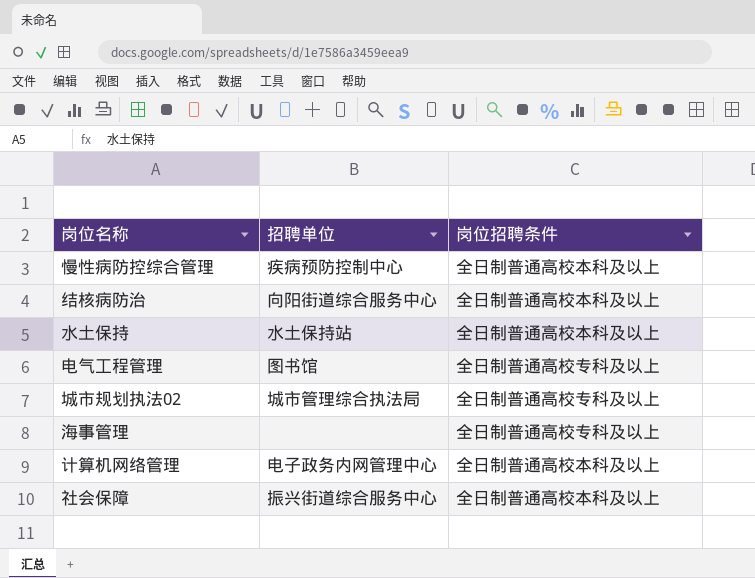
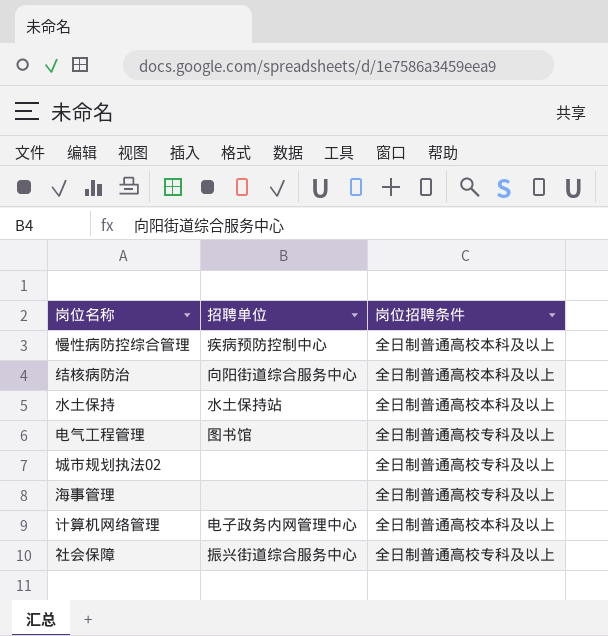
城市规划执法02 | 招聘单位: 城市管理综合执法局 -> none
社会保障 | 岗位招聘条件: 全日制普通高校本科及以上 -> 全日制普通高校专科及以上

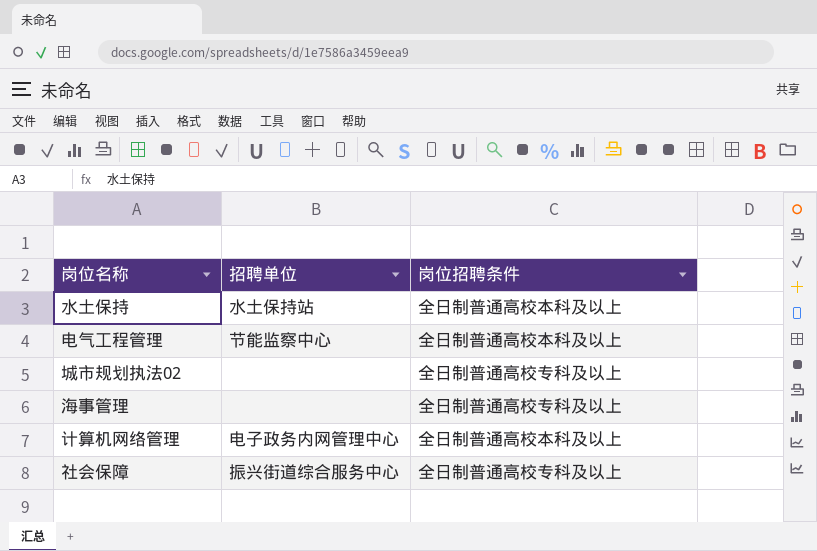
row 慢性病防控综合管理: 疾病预防控制中心 | 全日制普通高校本科及以上 -> none
row 结核病防治: 向阳街道综合服务中心 | 全日制普通高校本科及以上 -> none
电气工程管理 | 招聘单位: 图书馆 -> 节能监察中心
电气工程管理 | 岗位招聘条件: 全日制普通高校专科及以上 -> 全日制普通高校本科及以上

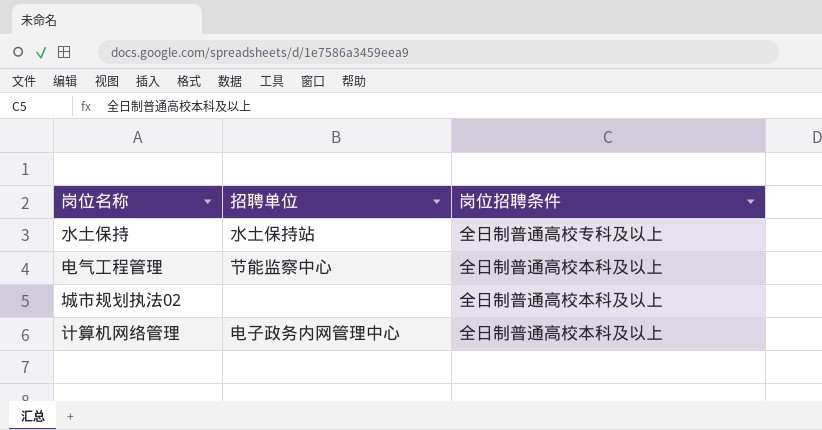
row 海事管理: none | 全日制普通高校专科及以上 -> none
row 社会保障: 振兴街道综合服务中心 | 全日制普通高校专科及以上 -> none
水土保持 | 岗位招聘条件: 全日制普通高校本科及以上 -> 全日制普通高校专科及以上
城市规划执法02 | 岗位招聘条件: 全日制普通高校专科及以上 -> 全日制普通高校本科及以上

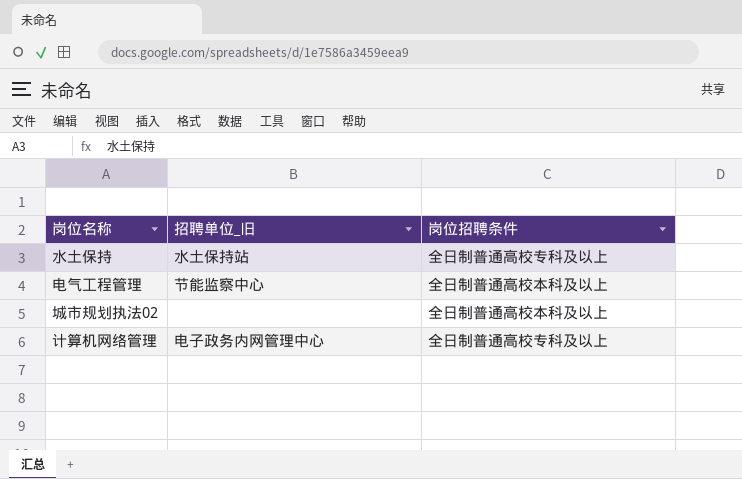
column name: 招聘单位 -> 招聘单位_旧
计算机网络管理 | 岗位招聘条件: 全日制普通高校本科及以上 -> 全日制普通高校专科及以上

